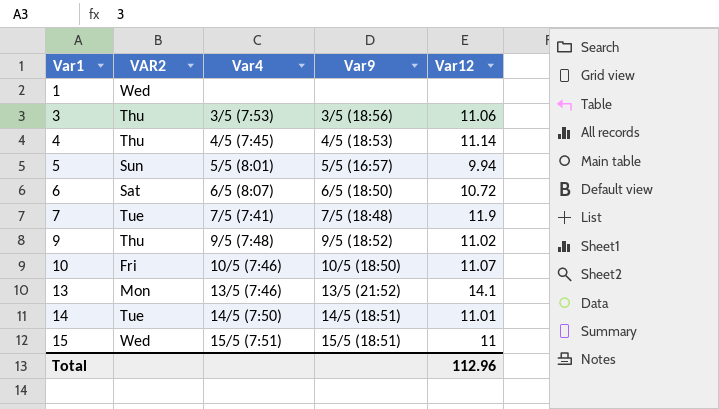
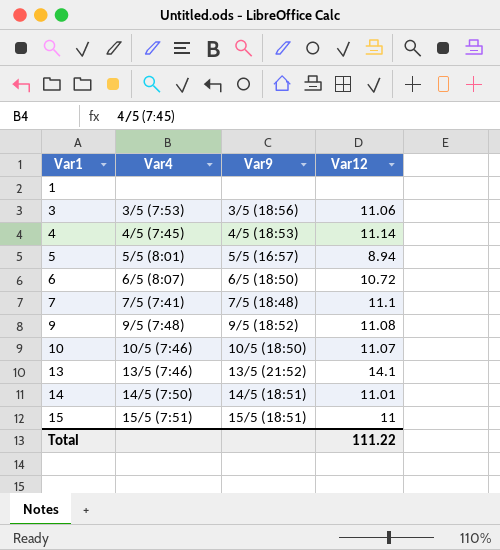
column VAR2 | position: 2 -> none
5 | Var12: 9.94 -> 8.94
7 | Var12: 11.9 -> 11.1
9 | Var12: 11.02 -> 11.08
Total | Var12: 112.96 -> 111.22

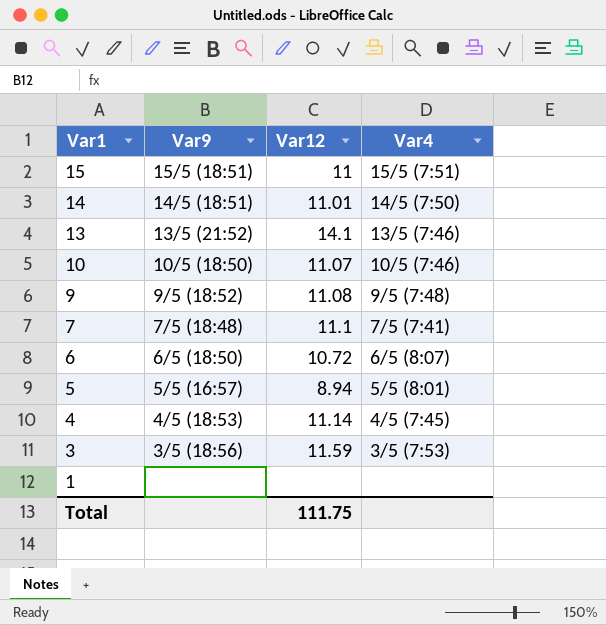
row order: Var1 ascending -> Var1 descending
column Var4 | position: 2 -> 4
3 | Var12: 11.06 -> 11.59
Total | Var12: 111.22 -> 111.75

